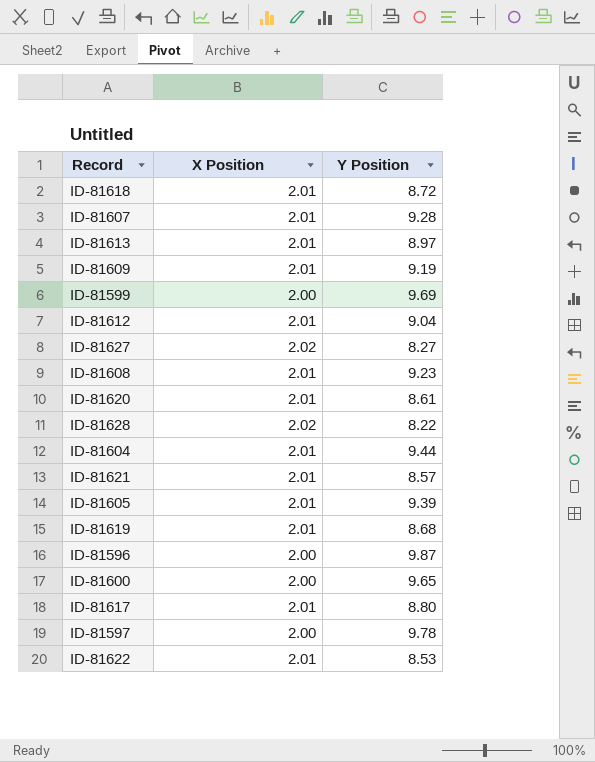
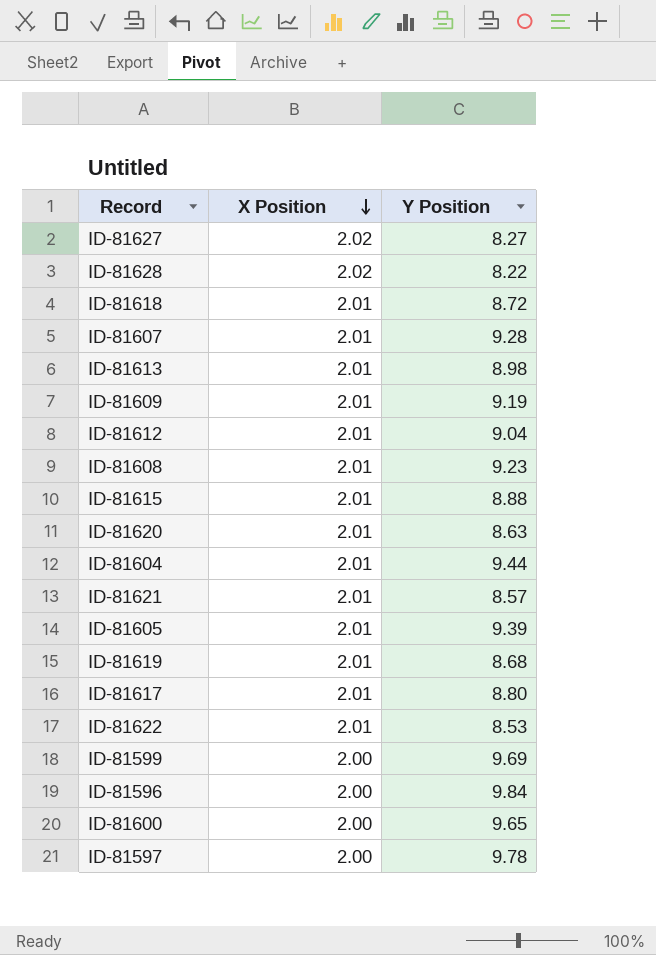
row order: none -> X Position descending
ID-81613 | Y Position: 8.97 -> 8.98
row ID-81615: none -> 2.01 | 8.88
ID-81620 | Y Position: 8.61 -> 8.63
ID-81596 | Y Position: 9.87 -> 9.84

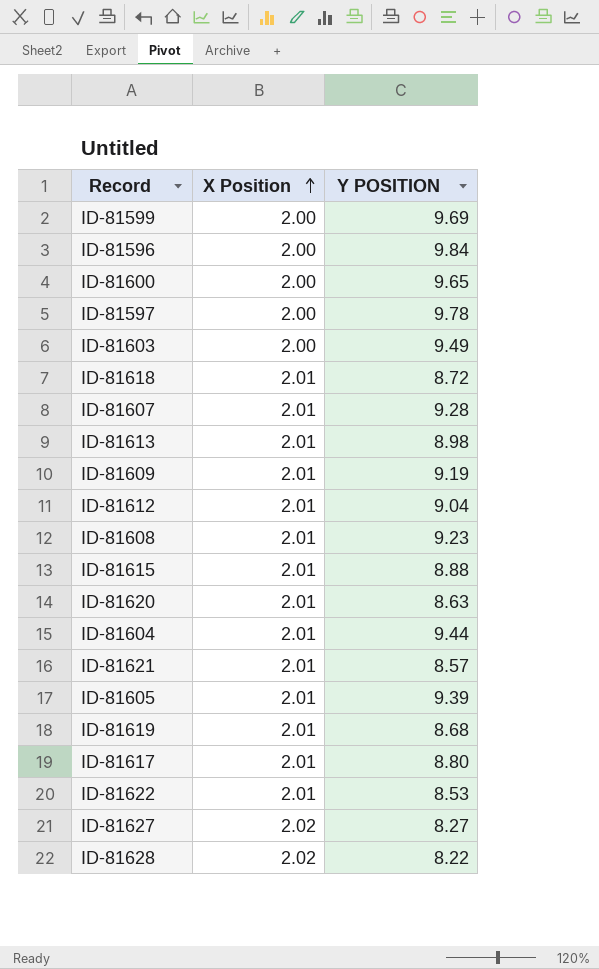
row order: X Position descending -> X Position ascending
column name: Y Position -> Y POSITION
row ID-81603: none -> 2.00 | 9.49

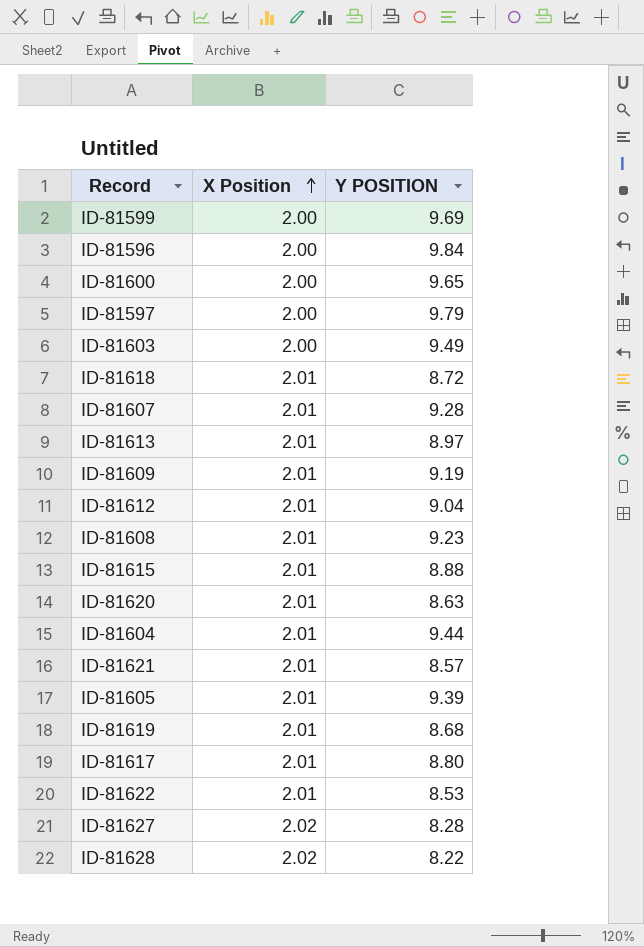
ID-81597 | Y POSITION: 9.78 -> 9.79
ID-81613 | Y POSITION: 8.98 -> 8.97
ID-81627 | Y POSITION: 8.27 -> 8.28

